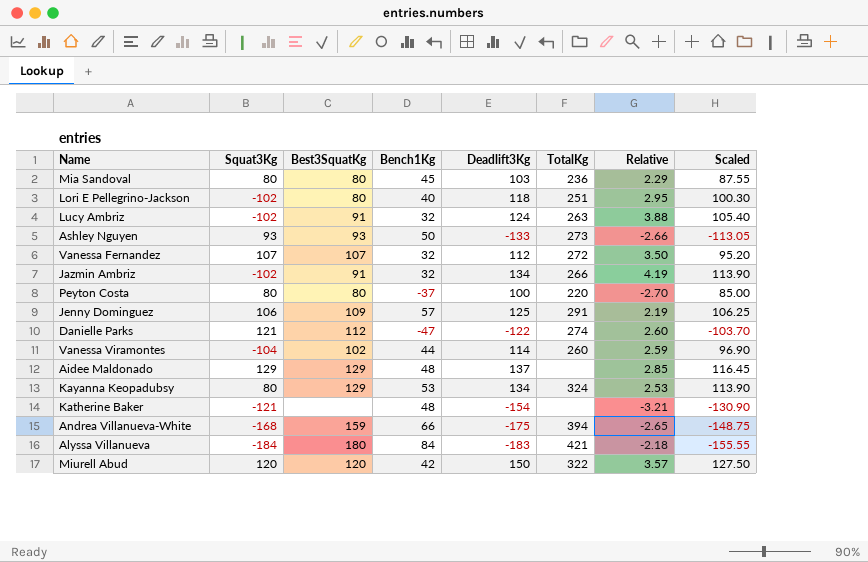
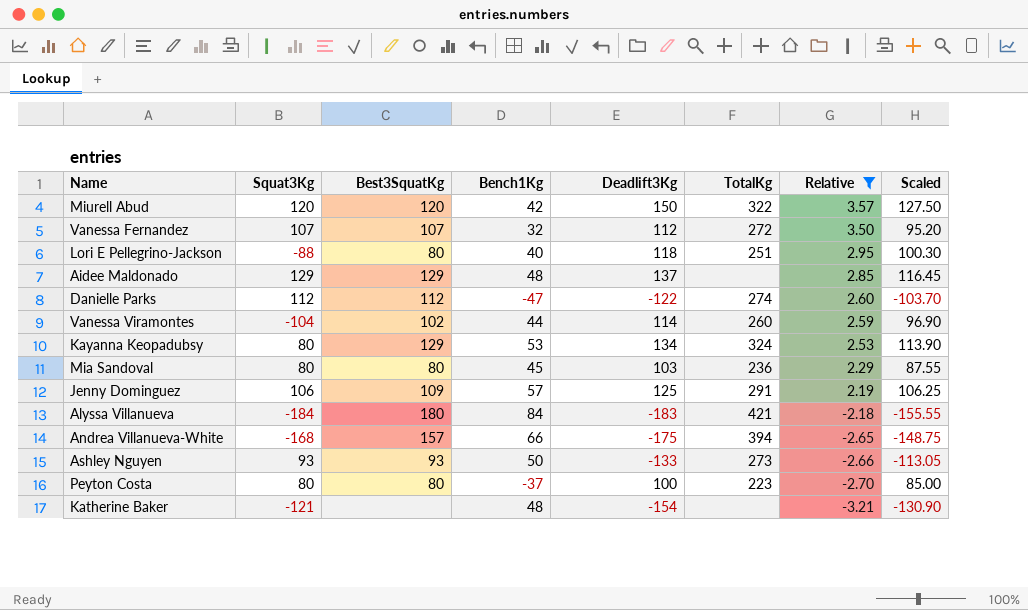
filter: none -> Relative <= 3.57
row order: none -> Relative descending
Lori E Pellegrino-Jackson | Squat3Kg: -102 -> -88
Danielle Parks | Squat3Kg: 121 -> 112
Andrea Villanueva-White | Best3SquatKg: 159 -> 157
Peyton Costa | TotalKg: 220 -> 223

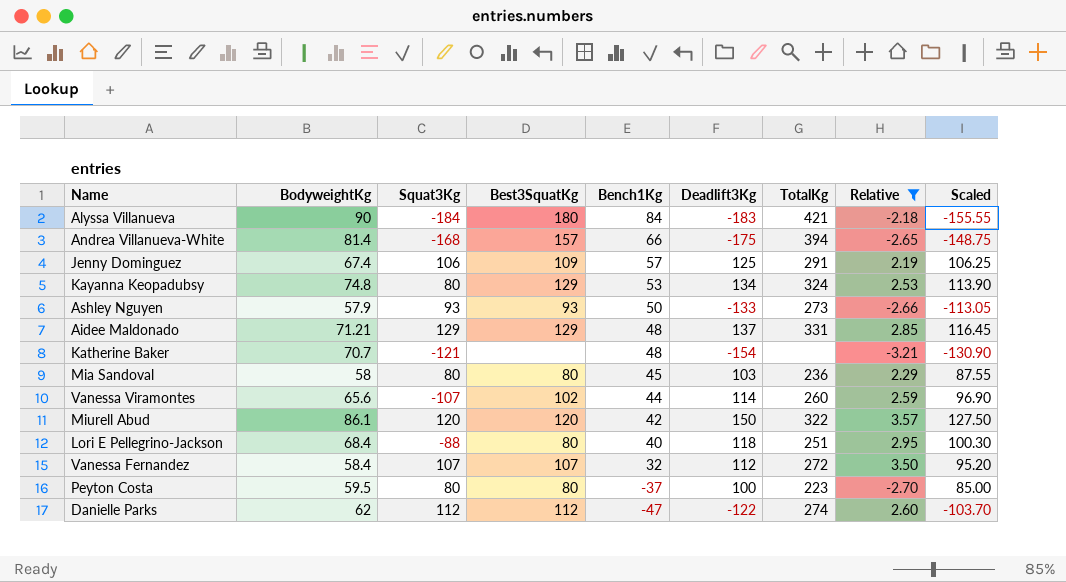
row order: Relative descending -> Bench1Kg descending
column BodyweightKg | position: none -> 2
Aidee Maldonado | TotalKg: none -> 331
Vanessa Viramontes | Squat3Kg: -104 -> -107

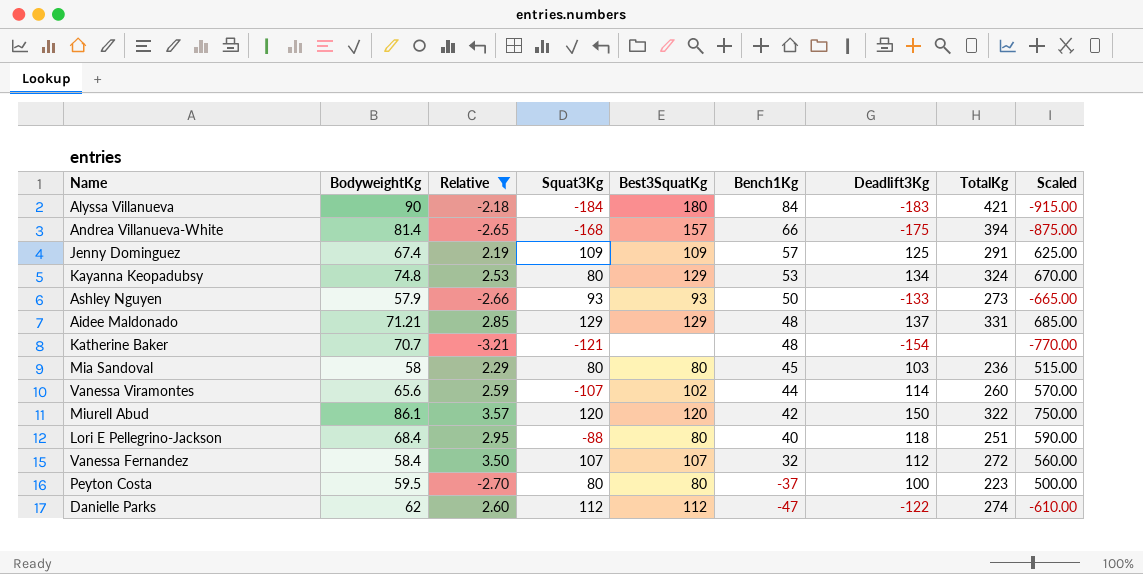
column Relative | position: 8 -> 3
column Scaled | formula: [Deadlift3Kg] * 0.85 -> [Deadlift3Kg] * 5
Jenny Dominguez | Squat3Kg: 106 -> 109

